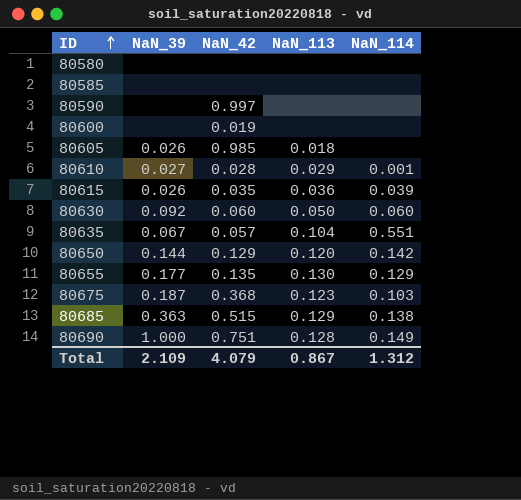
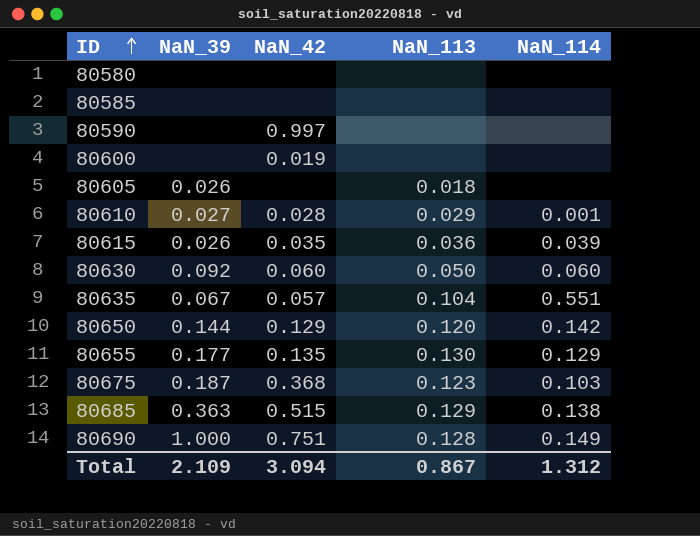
80605 | NaN_42: 0.985 -> none
Total | NaN_42: 4.079 -> 3.094

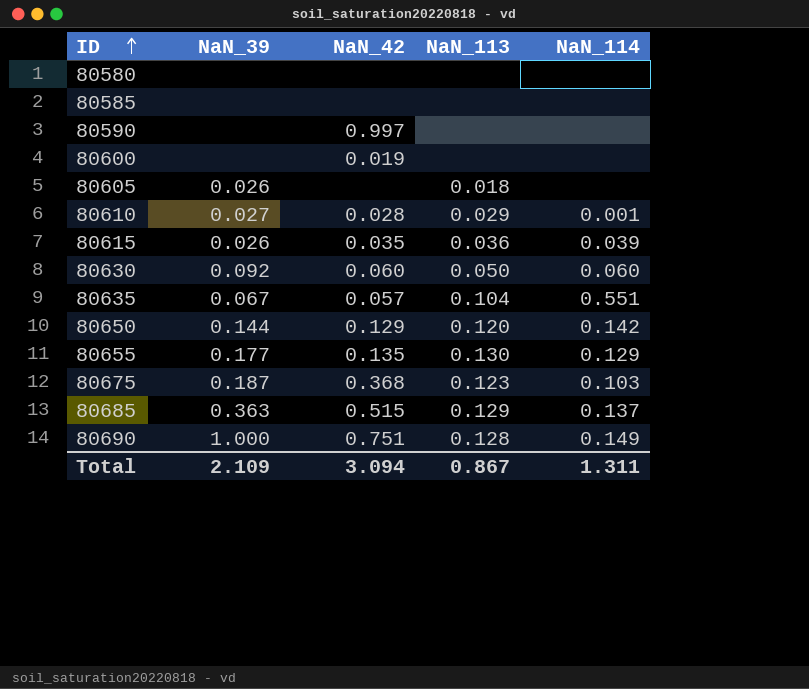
80685 | NaN_114: 0.138 -> 0.137
Total | NaN_114: 1.312 -> 1.311

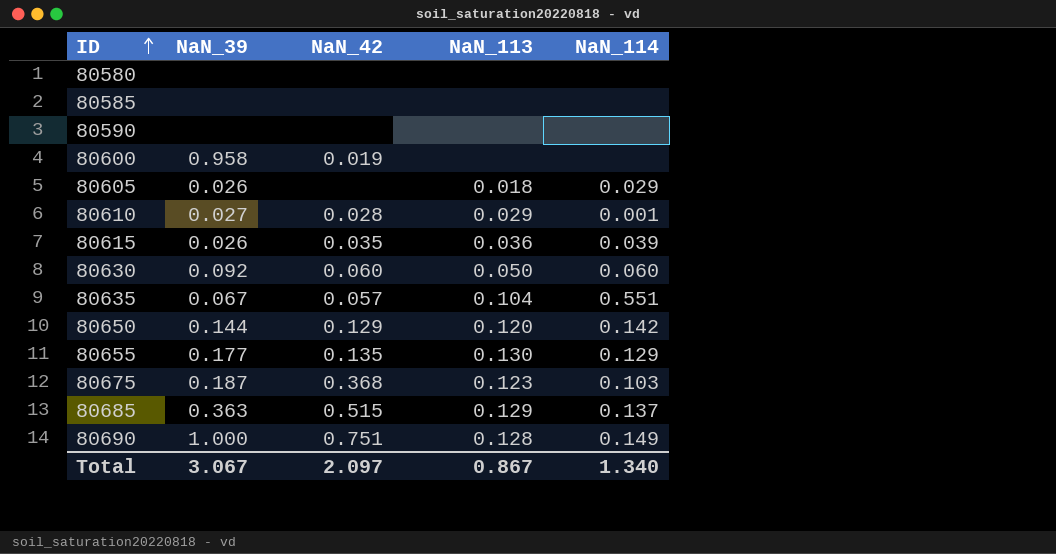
80590 | NaN_42: 0.997 -> none
80600 | NaN_39: none -> 0.958
80605 | NaN_114: none -> 0.029
Total | NaN_39: 2.109 -> 3.067
Total | NaN_42: 3.094 -> 2.097
Total | NaN_114: 1.311 -> 1.340

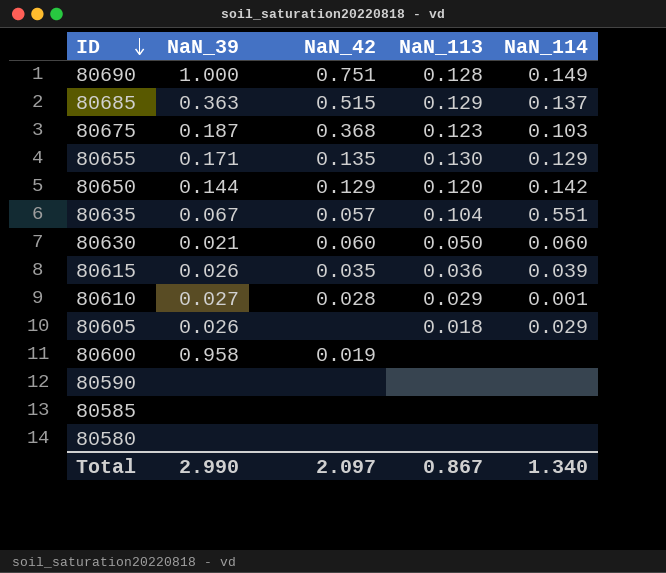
row order: ID ascending -> ID descending
80655 | NaN_39: 0.177 -> 0.171
80630 | NaN_39: 0.092 -> 0.021
Total | NaN_39: 3.067 -> 2.990

